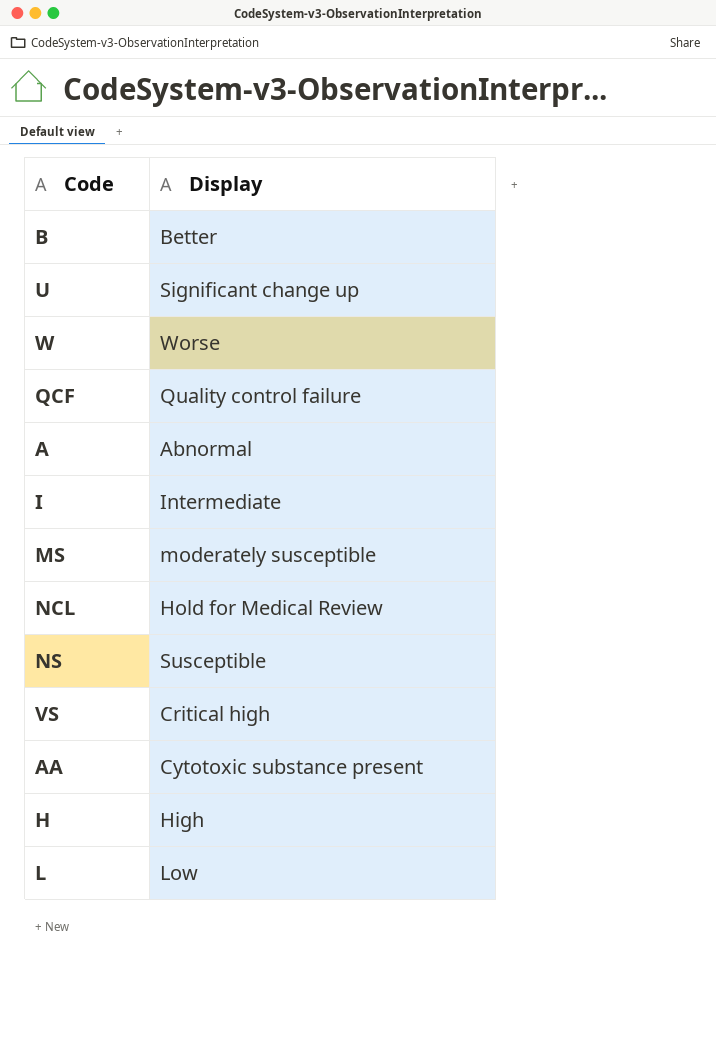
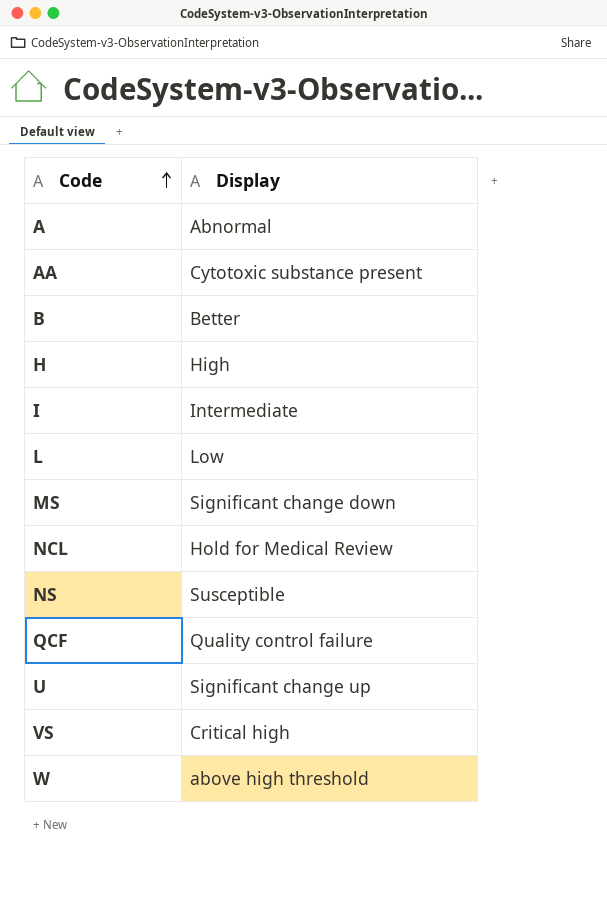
row order: none -> Code ascending
MS | Display: moderately susceptible -> Significant change down
W | Display: Worse -> above high threshold

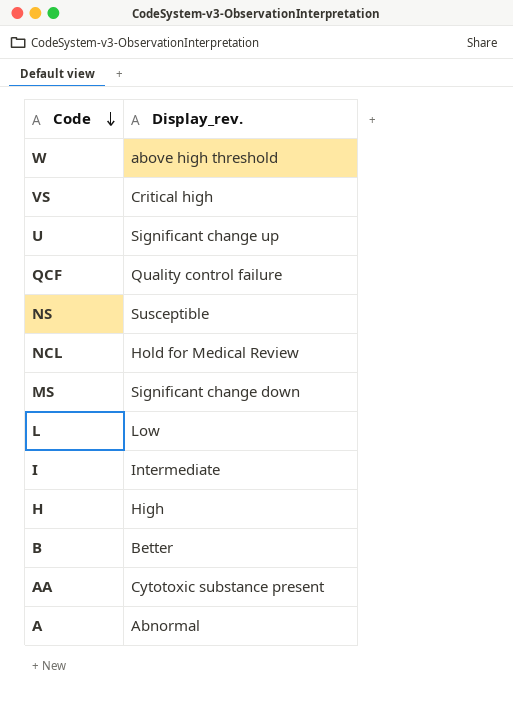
row order: Code ascending -> Code descending
column name: Display -> Display_rev.

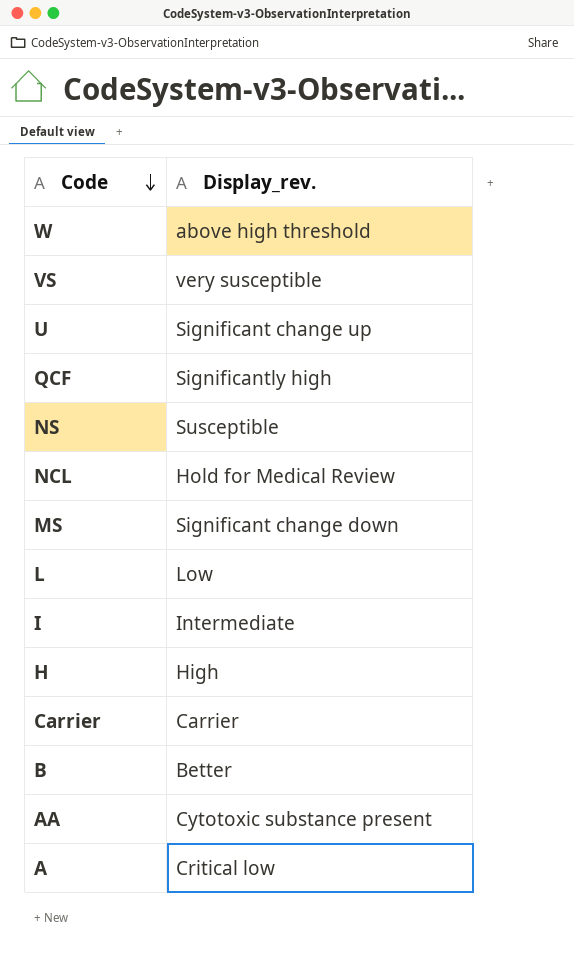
VS | Display_rev.: Critical high -> very susceptible
QCF | Display_rev.: Quality control failure -> Significantly high
row Carrier: none -> Carrier
A | Display_rev.: Abnormal -> Critical low

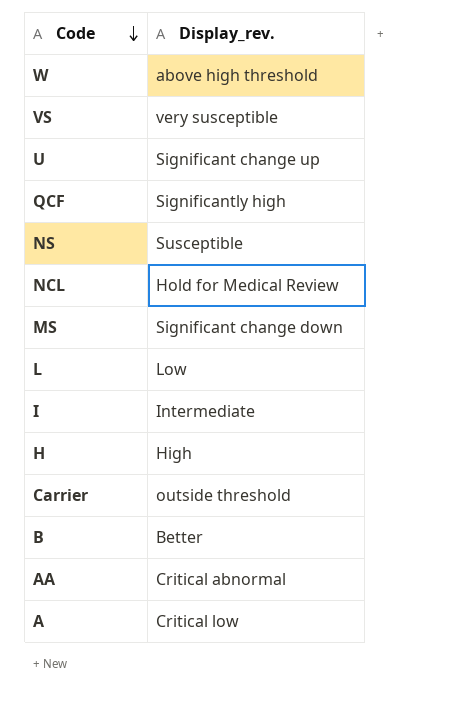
Carrier | Display_rev.: Carrier -> outside threshold
AA | Display_rev.: Cytotoxic substance present -> Critical abnormal

